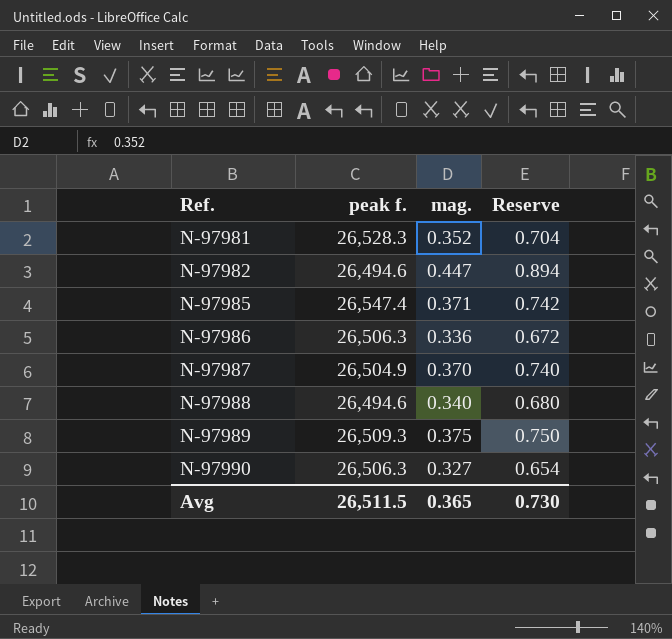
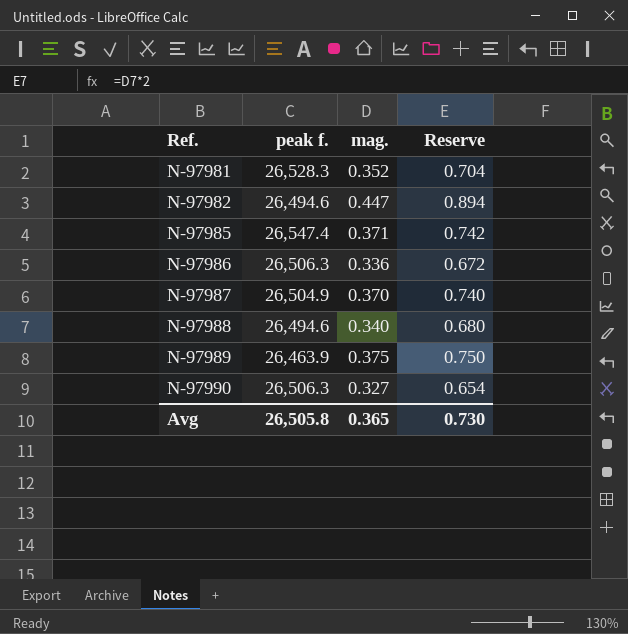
N-97989 | peak f.: 26,509.3 -> 26,463.9
Avg | peak f.: 26,511.5 -> 26,505.8

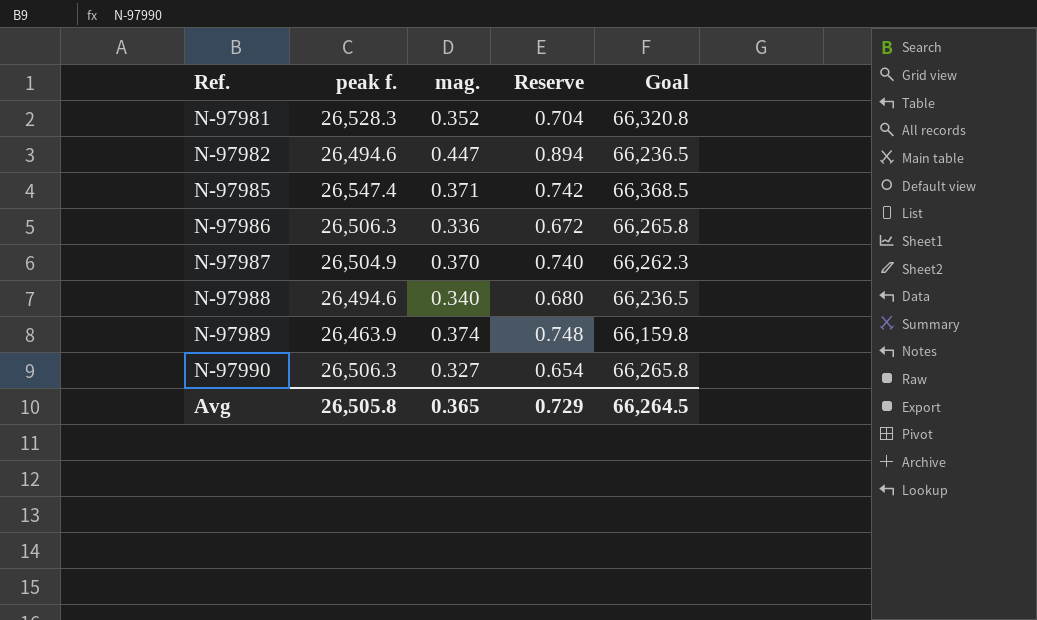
column Goal | formula: none -> [peak f.] * 2.5
N-97989 | mag.: 0.375 -> 0.374
N-97989 | Reserve: 0.750 -> 0.748
Avg | Reserve: 0.730 -> 0.729

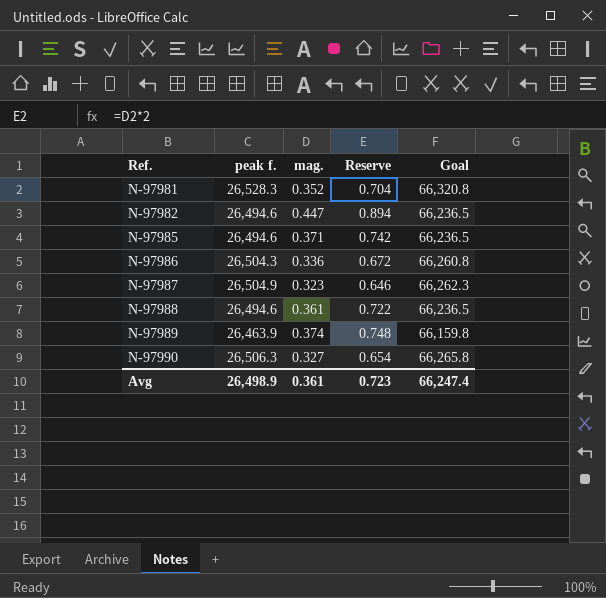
N-97985 | peak f.: 26,547.4 -> 26,494.6
N-97985 | Goal: 66,368.5 -> 66,236.5
N-97986 | peak f.: 26,506.3 -> 26,504.3
N-97986 | Goal: 66,265.8 -> 66,260.8
N-97987 | mag.: 0.370 -> 0.323
N-97987 | Reserve: 0.740 -> 0.646
N-97988 | mag.: 0.340 -> 0.361
N-97988 | Reserve: 0.680 -> 0.722
Avg | peak f.: 26,505.8 -> 26,498.9
Avg | mag.: 0.365 -> 0.361
Avg | Reserve: 0.729 -> 0.723
Avg | Goal: 66,264.5 -> 66,247.4

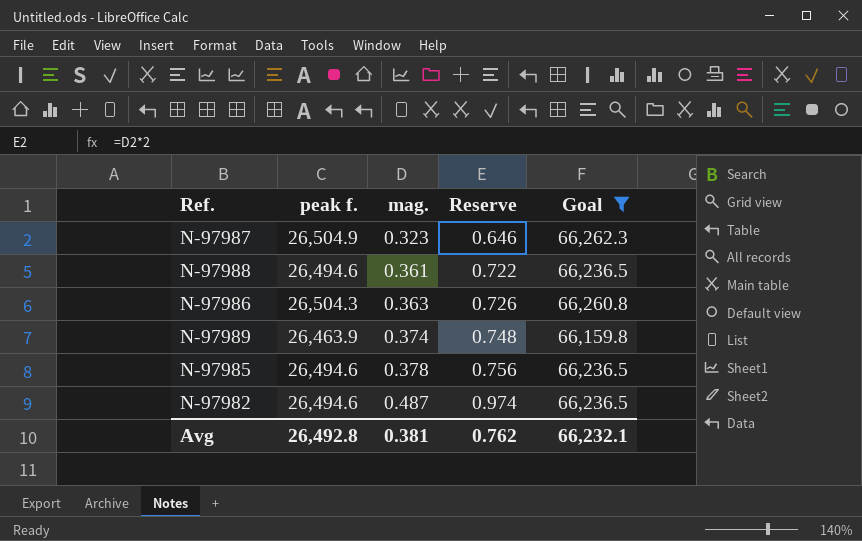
filter: none -> Goal <= 66,262.3
row order: Ref. ascending -> mag. ascending
N-97986 | mag.: 0.336 -> 0.363
N-97986 | Reserve: 0.672 -> 0.726
N-97985 | mag.: 0.371 -> 0.378
N-97985 | Reserve: 0.742 -> 0.756
N-97982 | mag.: 0.447 -> 0.487
N-97982 | Reserve: 0.894 -> 0.974
Avg | peak f.: 26,498.9 -> 26,492.8
Avg | mag.: 0.361 -> 0.381
Avg | Reserve: 0.723 -> 0.762
Avg | Goal: 66,247.4 -> 66,232.1

